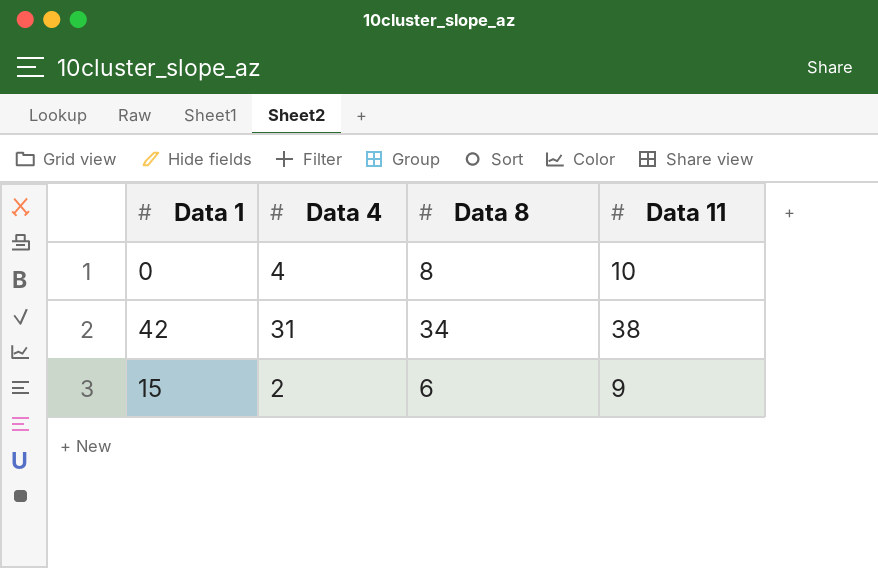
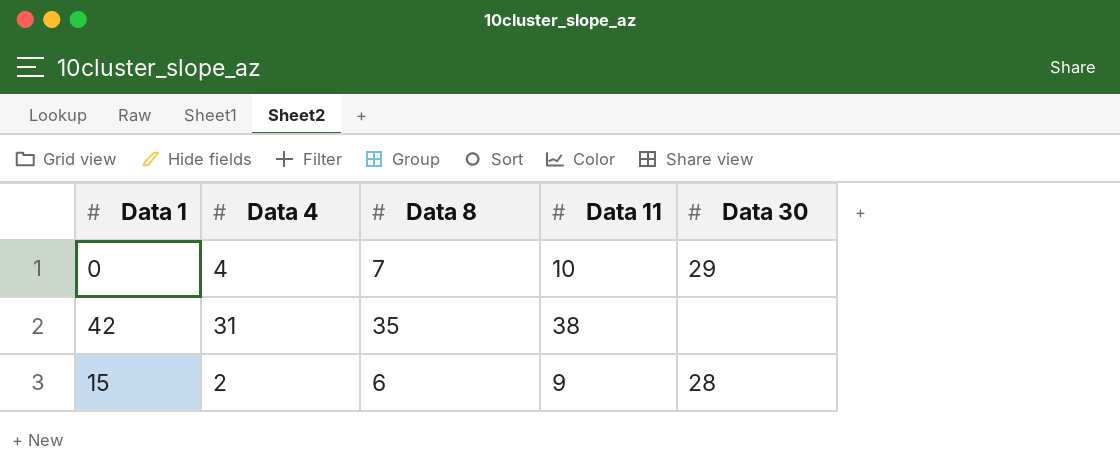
column Data 30 | position: none -> 5
0 | Data 8: 8 -> 7
42 | Data 8: 34 -> 35

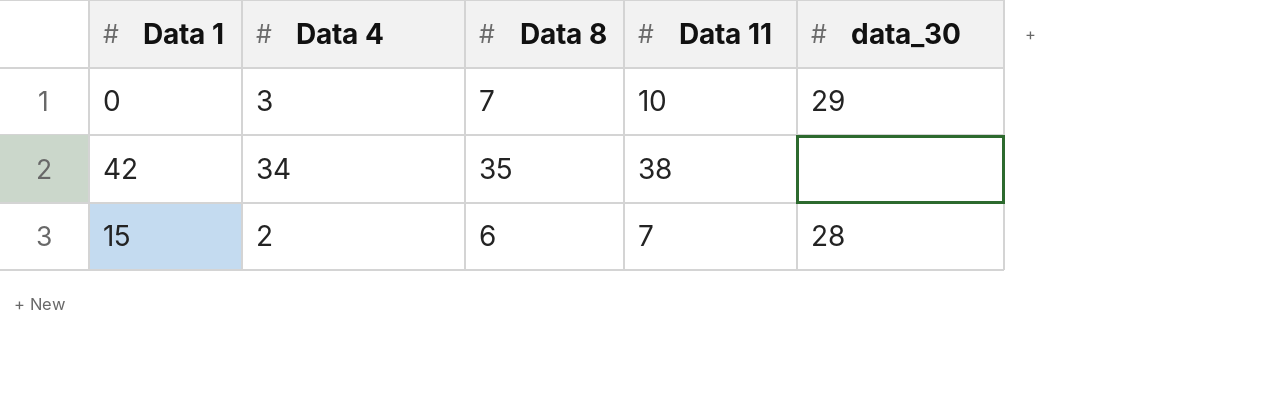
column name: Data 30 -> data_30
0 | Data 4: 4 -> 3
42 | Data 4: 31 -> 34
15 | Data 11: 9 -> 7

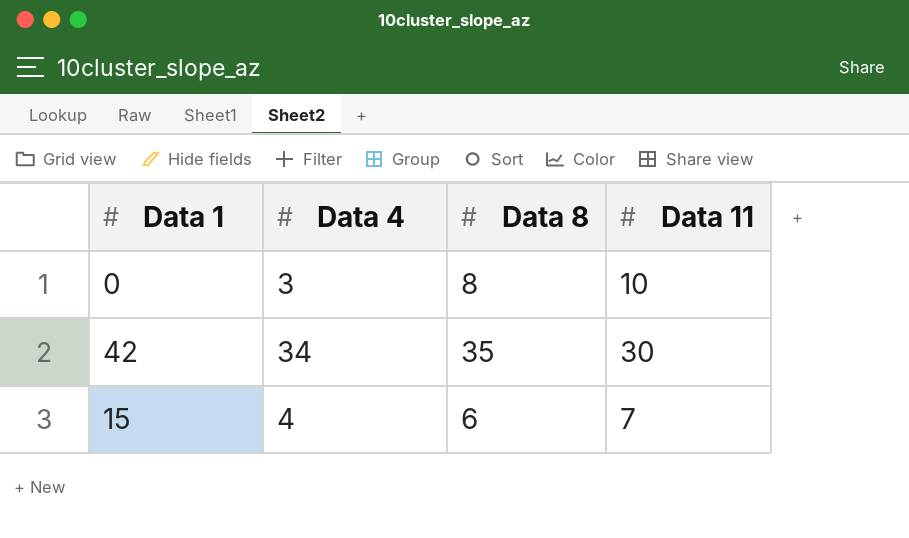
column data_30 | position: 5 -> none
0 | Data 8: 7 -> 8
42 | Data 11: 38 -> 30
15 | Data 4: 2 -> 4

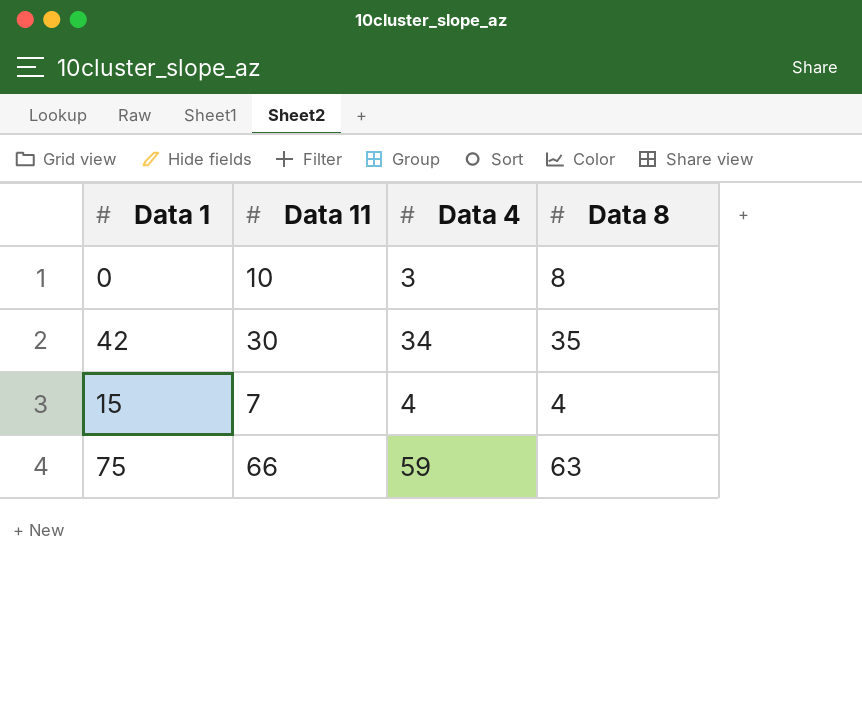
column Data 11 | position: 4 -> 2
15 | Data 8: 6 -> 4
row 75: none -> 66 | 59 | 63

